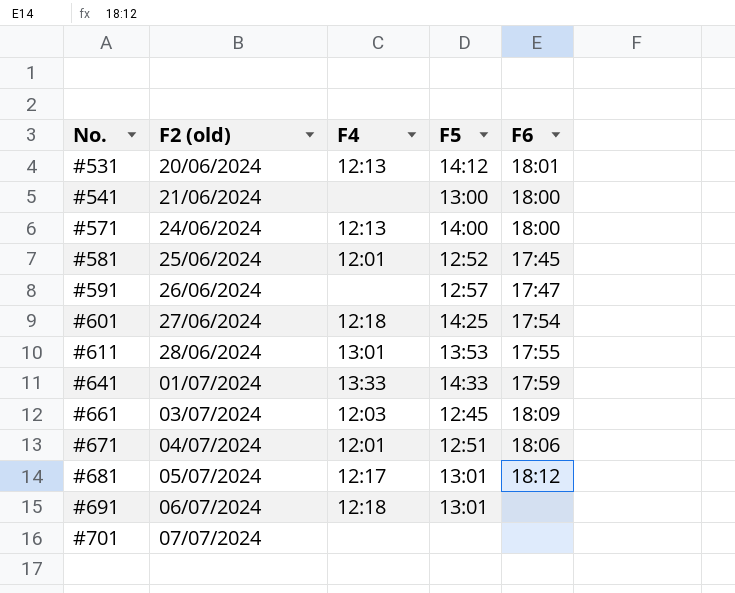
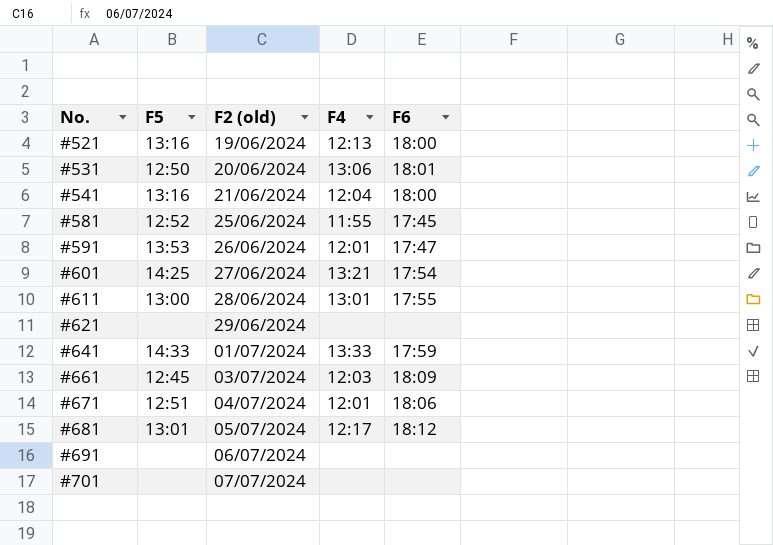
column F5 | position: 4 -> 2
row #571: 24/06/2024 | 12:13 | 14:00 | 18:00 -> none
row #521: none -> 13:16 | 19/06/2024 | 12:13 | 18:00
#531 | F5: 14:12 -> 12:50
#531 | F4: 12:13 -> 13:06
#541 | F5: 13:00 -> 13:16
#541 | F4: none -> 12:04
#581 | F4: 12:01 -> 11:55
#591 | F5: 12:57 -> 13:53
#591 | F4: none -> 12:01
#601 | F4: 12:18 -> 13:21
#611 | F5: 13:53 -> 13:00
row #621: none -> none | 29/06/2024 | none | none
#691 | F5: 13:01 -> none
#691 | F4: 12:18 -> none

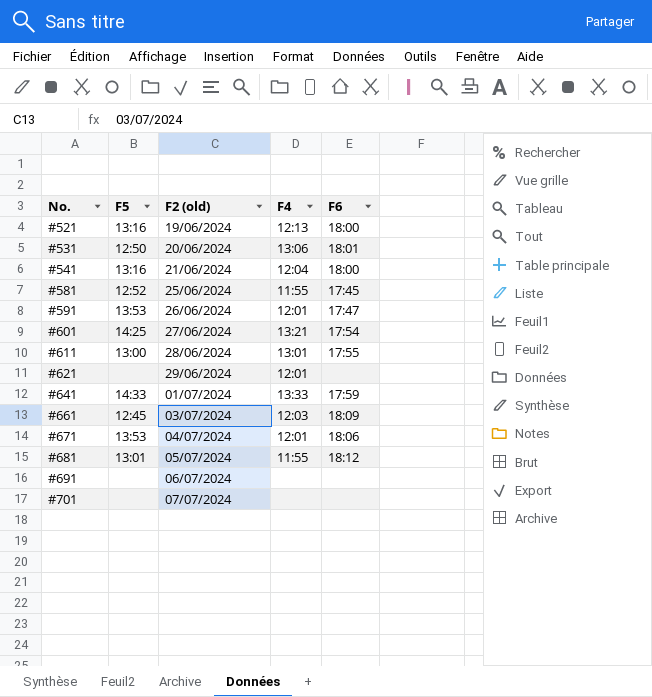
#621 | F4: none -> 12:01
#671 | F5: 12:51 -> 13:53
#681 | F4: 12:17 -> 11:55

